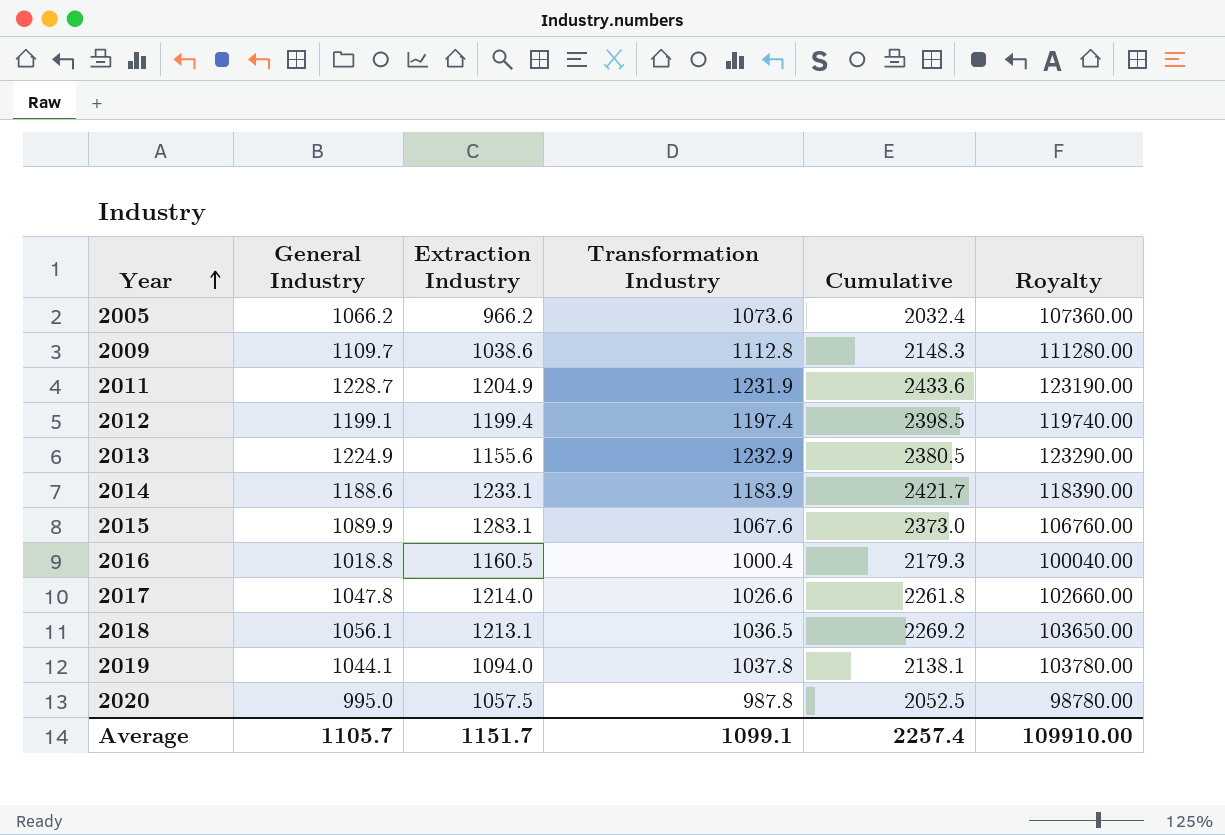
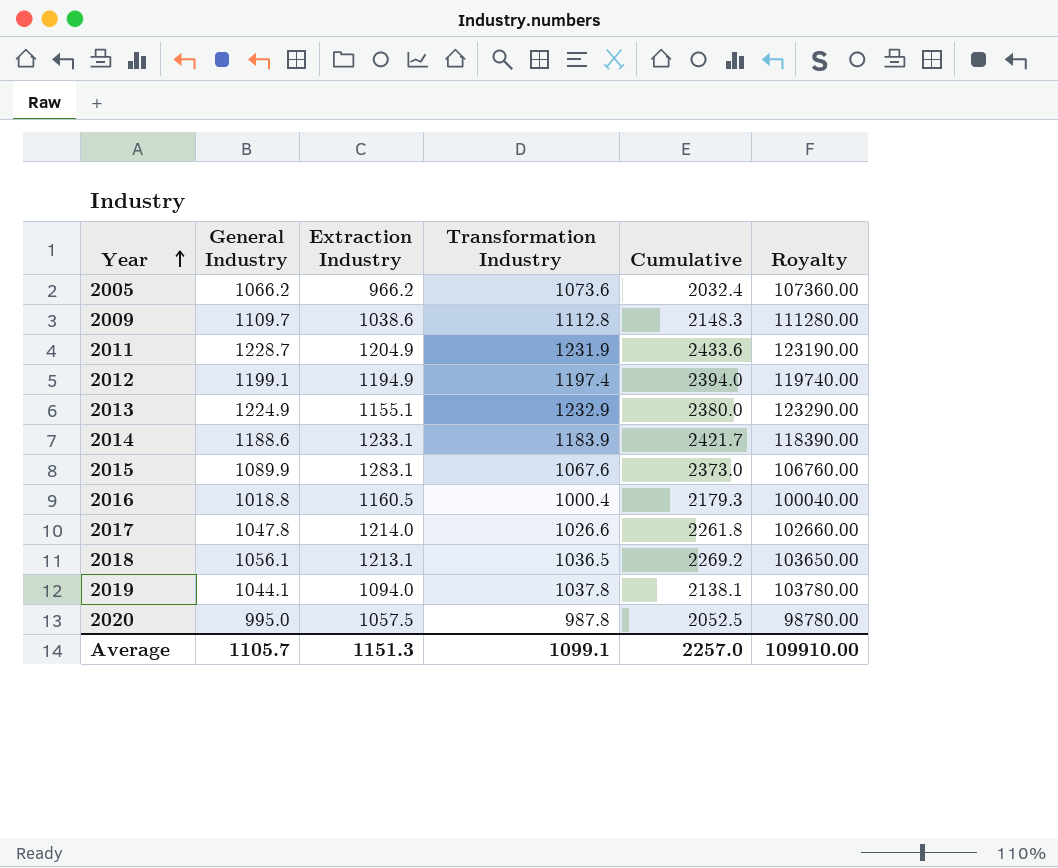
2012 | Extraction Industry: 1199.4 -> 1194.9
2012 | Cumulative: 2398.5 -> 2394.0
2013 | Extraction Industry: 1155.6 -> 1155.1
2013 | Cumulative: 2380.5 -> 2380.0
Average | Extraction Industry: 1151.7 -> 1151.3
Average | Cumulative: 2257.4 -> 2257.0

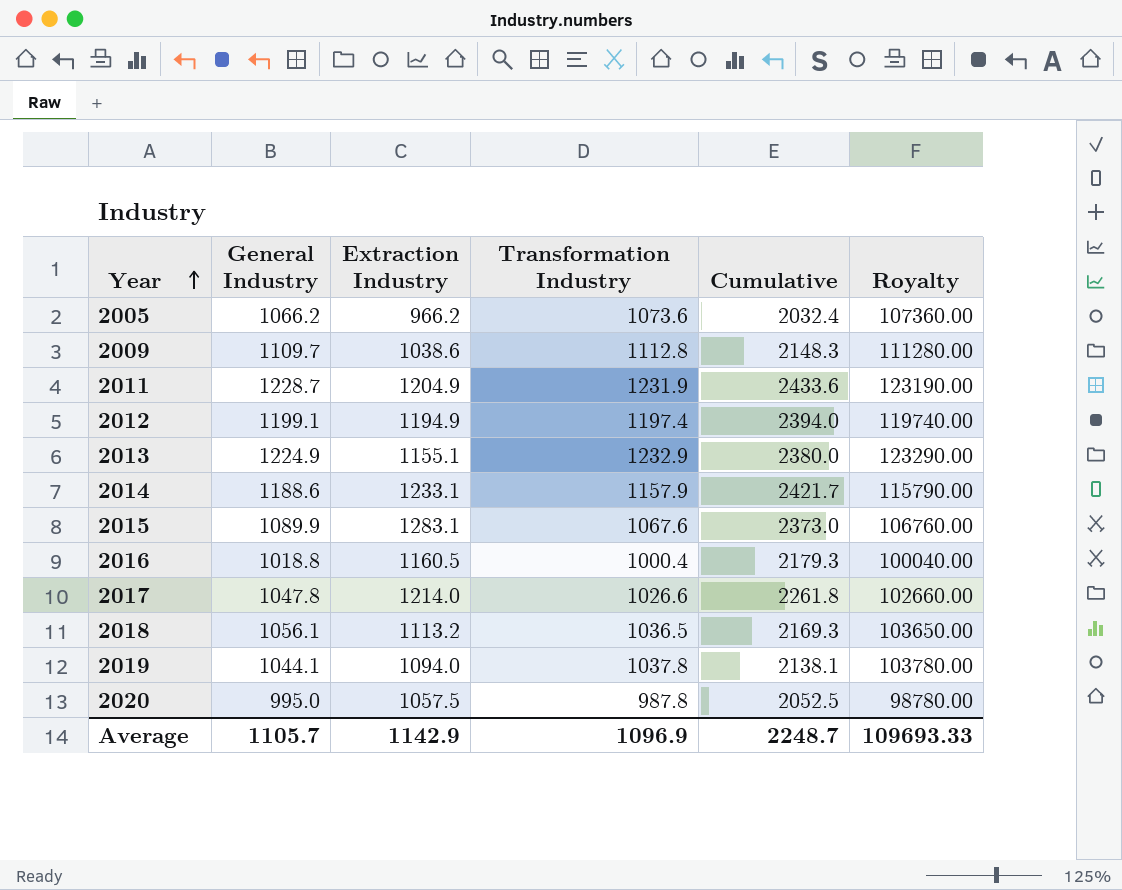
2014 | Transformation Industry: 1183.9 -> 1157.9
2014 | Royalty: 118390.00 -> 115790.00
2018 | Extraction Industry: 1213.1 -> 1113.2
2018 | Cumulative: 2269.2 -> 2169.3
Average | Extraction Industry: 1151.3 -> 1142.9
Average | Transformation Industry: 1099.1 -> 1096.9
Average | Cumulative: 2257.0 -> 2248.7
Average | Royalty: 109910.00 -> 109693.33

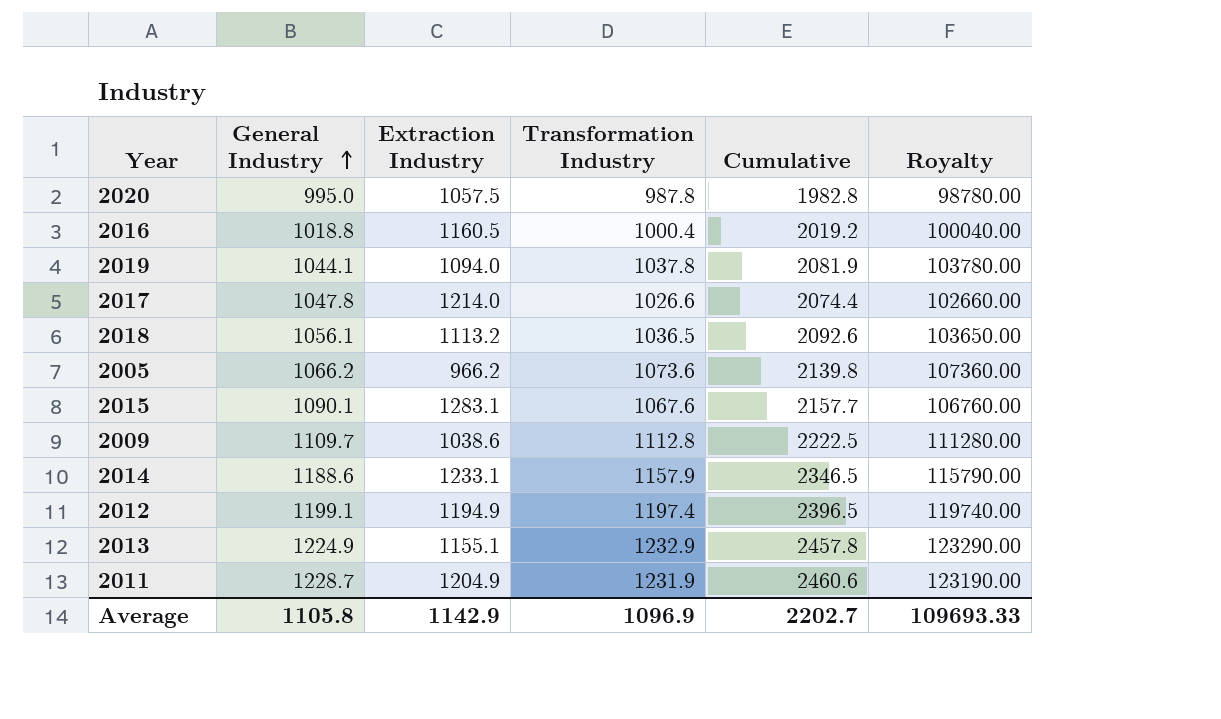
row order: Year ascending -> General Industry ascending
column Cumulative | formula: [General Industry] + [Extraction Industry] -> [General Industry] + [Transformation Industry]
2015 | General Industry: 1089.9 -> 1090.1
Average | General Industry: 1105.7 -> 1105.8
Average | Cumulative: 2248.7 -> 2202.7

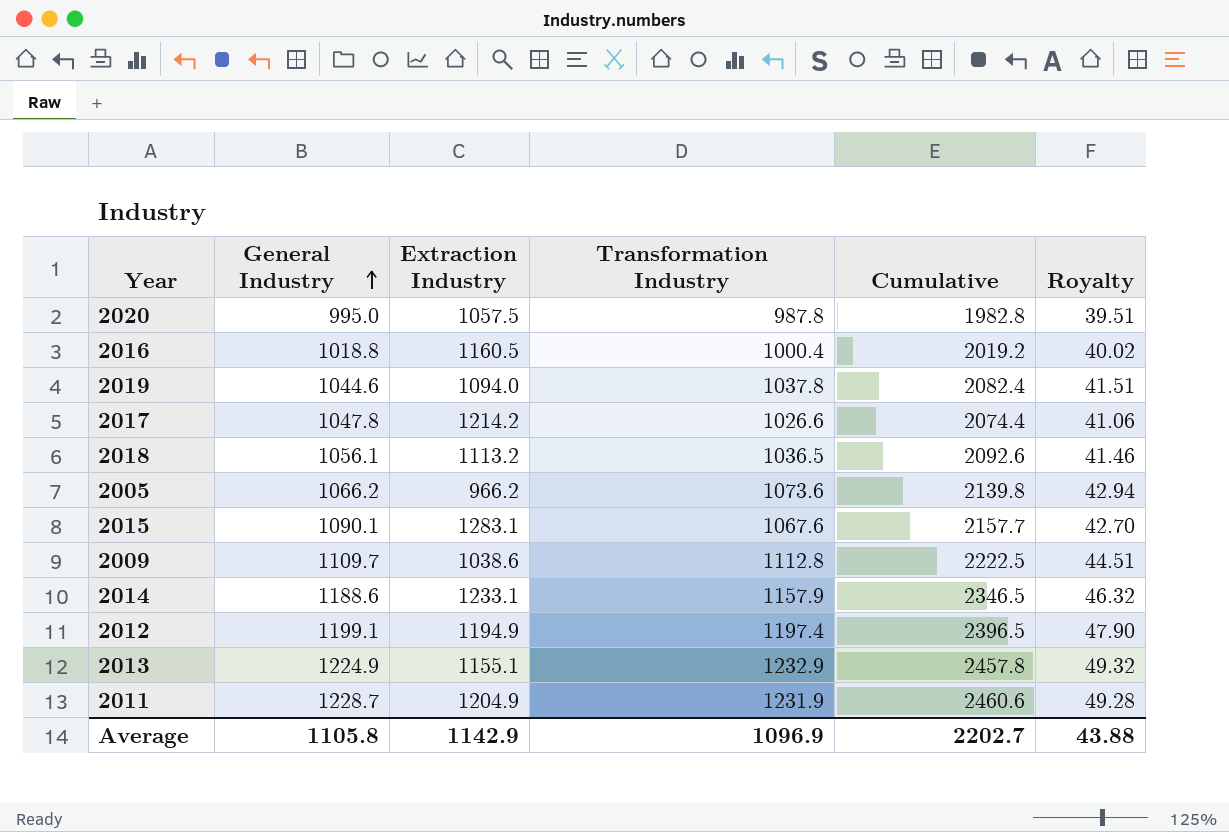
column Royalty | formula: [Transformation Industry] * 100 -> [Transformation Industry] * 0.04
2019 | General Industry: 1044.1 -> 1044.6
2019 | Cumulative: 2081.9 -> 2082.4
2017 | Extraction Industry: 1214.0 -> 1214.2
Average | Royalty: 109693.33 -> 43.88

